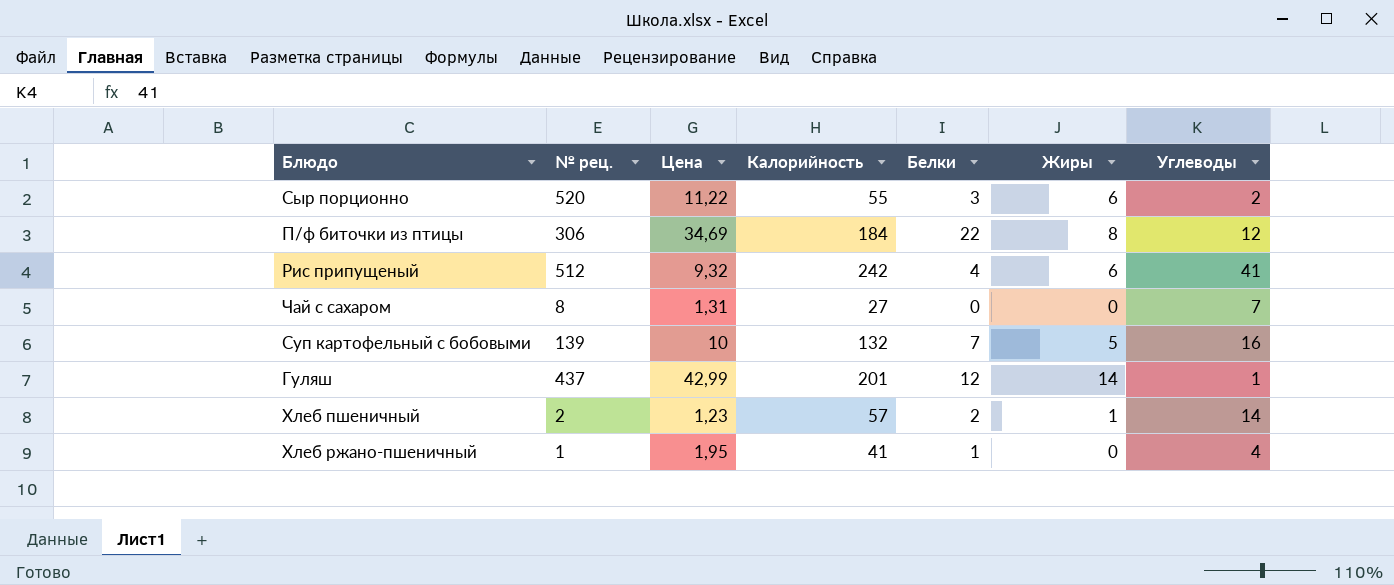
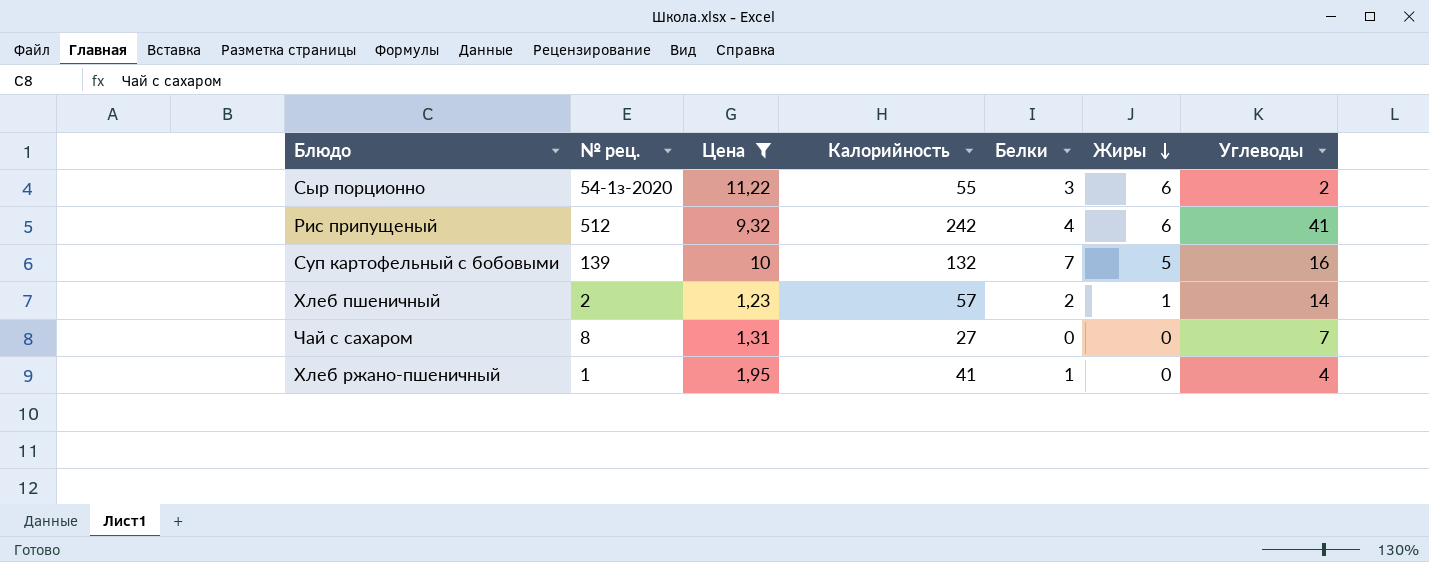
filter: none -> Цена <= 11,22
row order: none -> Жиры descending
Сыр порционно | № рец.: 520 -> 54-1з-2020

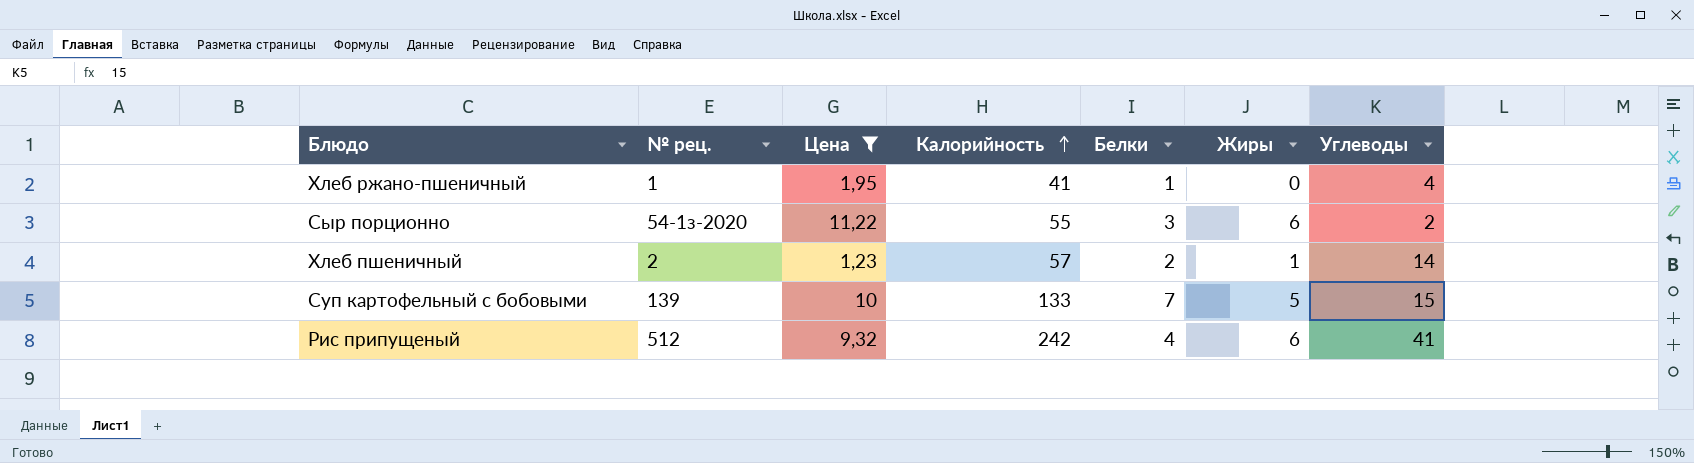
row order: Жиры descending -> Калорийность ascending
row Чай с сахаром: 8 | 1,31 | 27 | 0 | 0 | 7 -> none
Суп картофельный с бобовыми | Калорийность: 132 -> 133
Суп картофельный с бобовыми | Углеводы: 16 -> 15

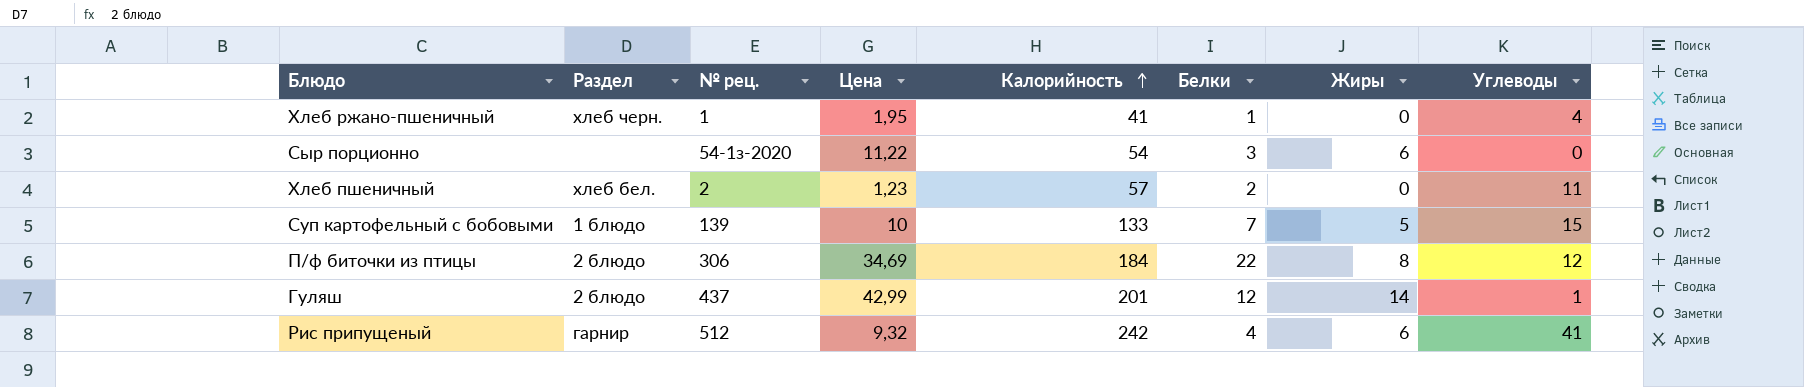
filter: Цена <= 11,22 -> none
column Раздел | position: none -> 2
Сыр порционно | Калорийность: 55 -> 54
Сыр порционно | Углеводы: 2 -> 0
Хлеб пшеничный | Жиры: 1 -> 0
Хлеб пшеничный | Углеводы: 14 -> 11

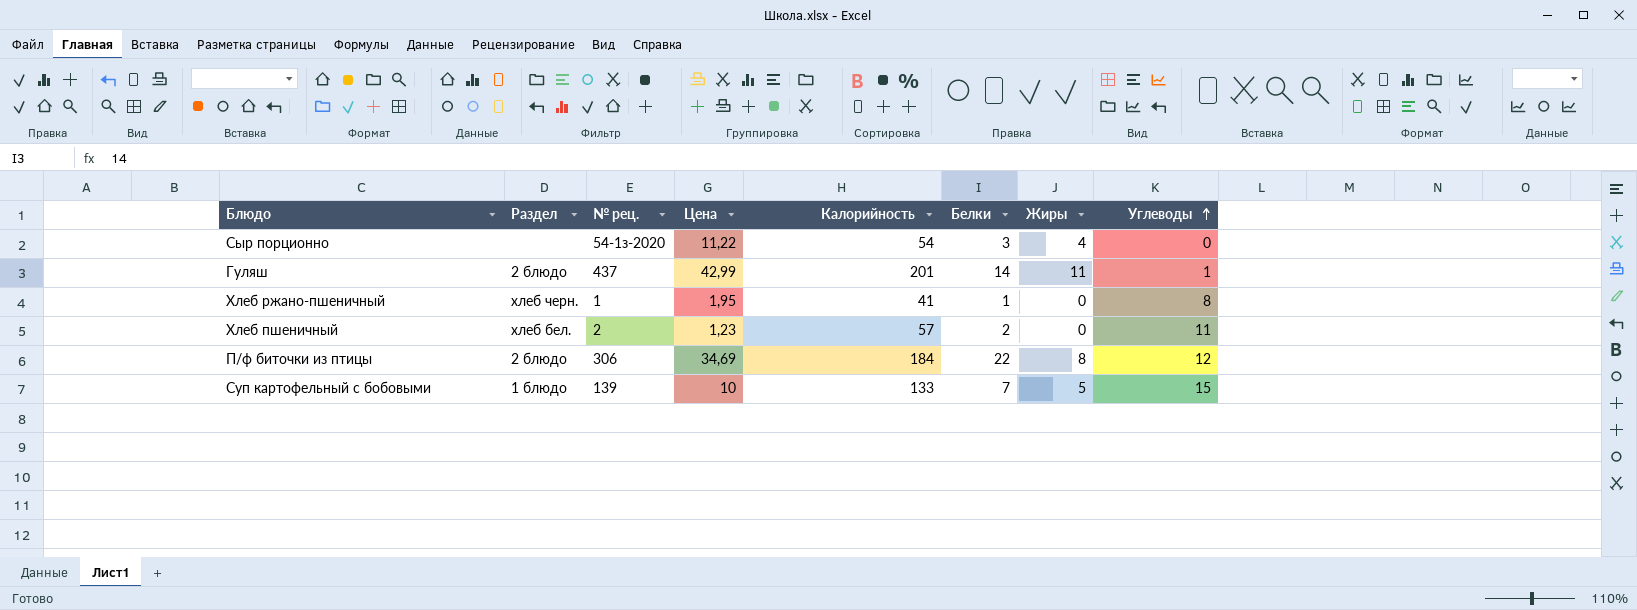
row order: Калорийность ascending -> Углеводы ascending
row Рис припущеный: гарнир | 512 | 9,32 | 242 | 4 | 6 | 41 -> none
Сыр порционно | Жиры: 6 -> 4
Гуляш | Белки: 12 -> 14
Гуляш | Жиры: 14 -> 11
Хлеб ржано-пшеничный | Углеводы: 4 -> 8

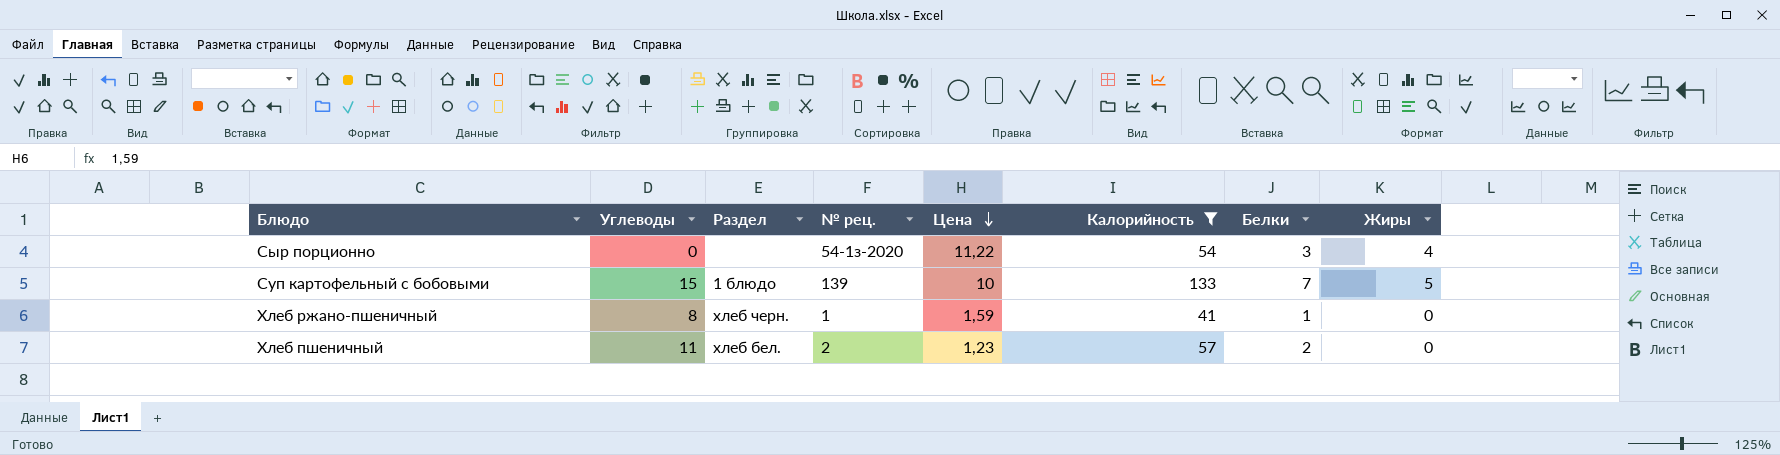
filter: none -> Калорийность <= 133
row order: Углеводы ascending -> Цена descending
column Углеводы | position: 8 -> 2
Хлеб ржано-пшеничный | Цена: 1,95 -> 1,59

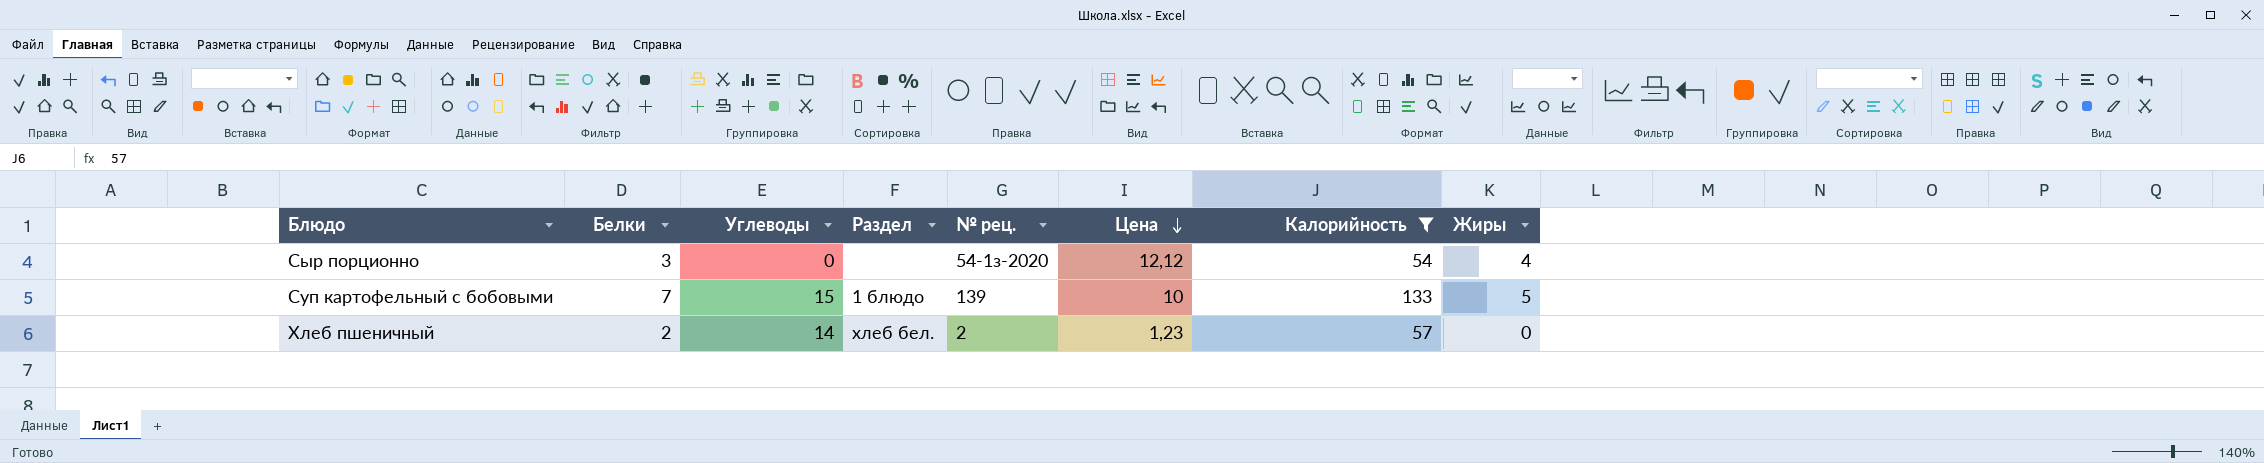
column Белки | position: 7 -> 2
row Хлеб ржано-пшеничный: 8 | хлеб черн. | 1 | 1,59 | 41 | 1 | 0 -> none
Сыр порционно | Цена: 11,22 -> 12,12
Хлеб пшеничный | Углеводы: 11 -> 14

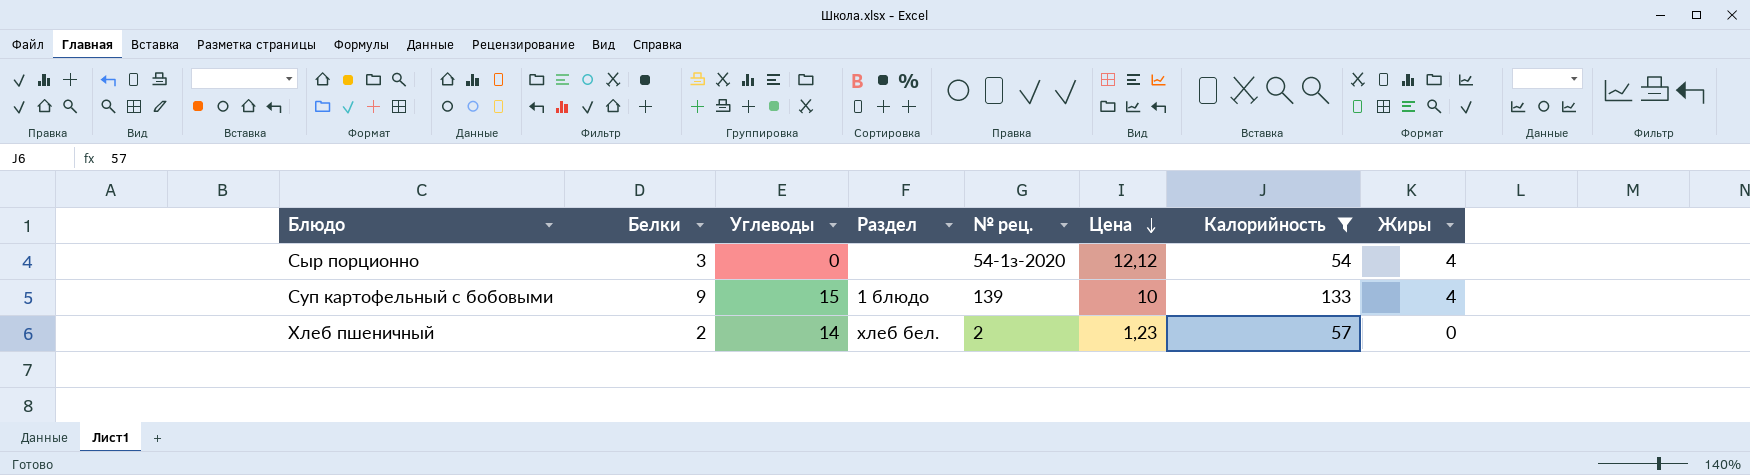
Суп картофельный с бобовыми | Белки: 7 -> 9
Суп картофельный с бобовыми | Жиры: 5 -> 4

